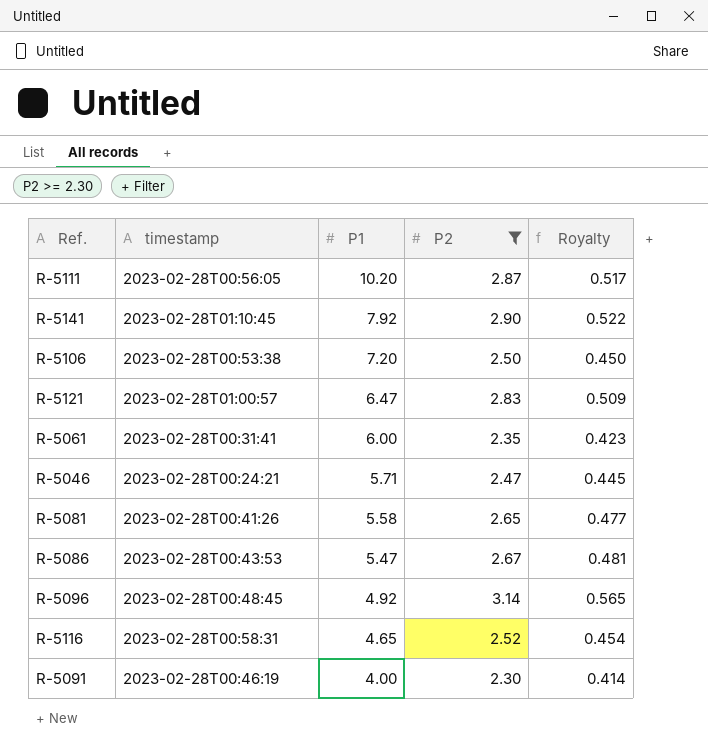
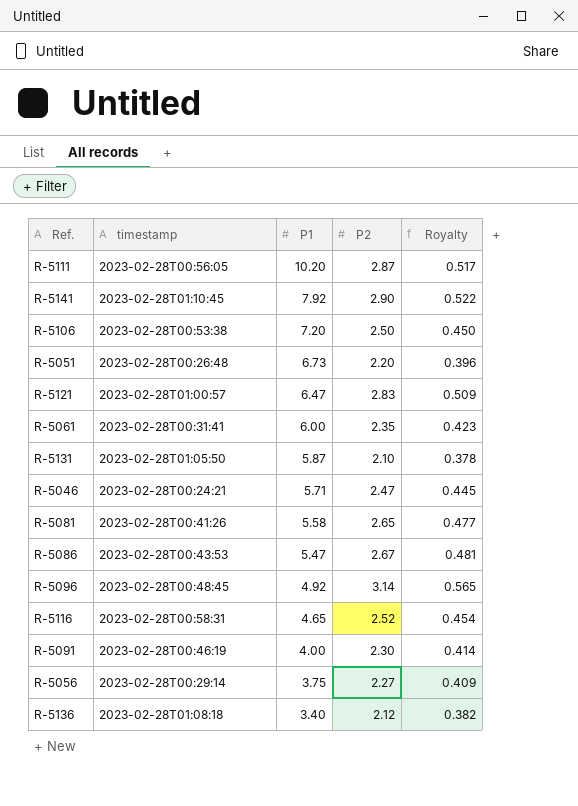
filter: P2 >= 2.30 -> none

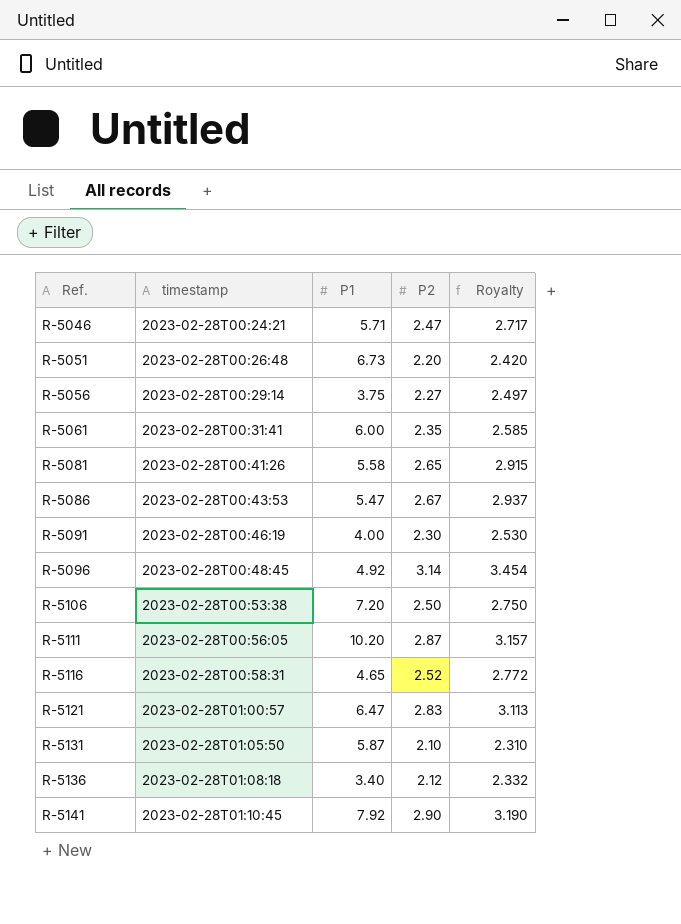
row order: P1 descending -> Ref. ascending
column Royalty | formula: [P2] * 0.18 -> [P2] * 1.1

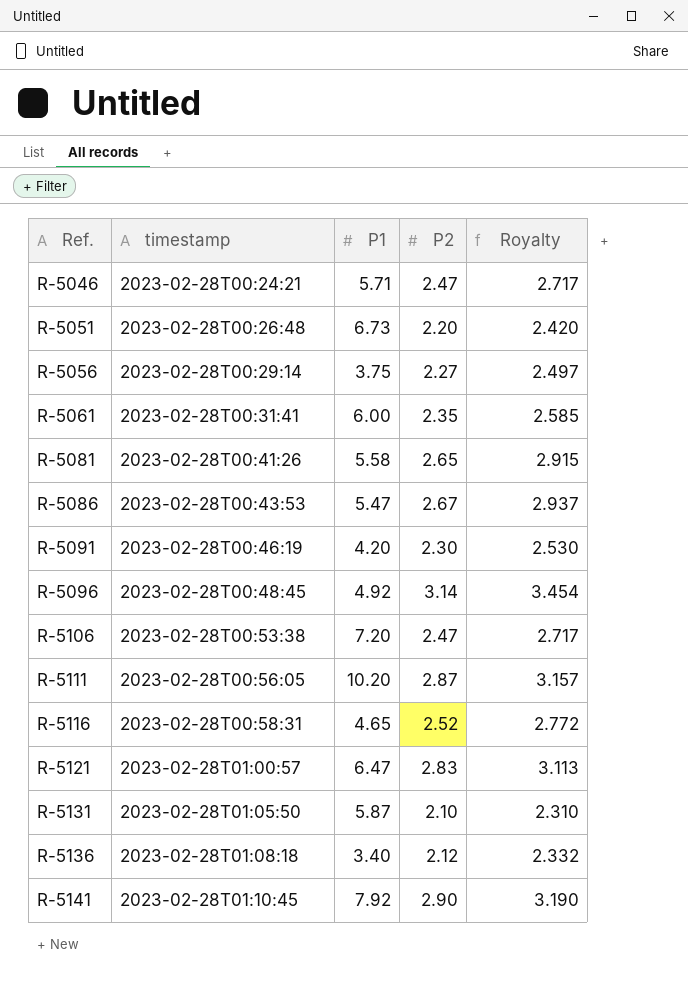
R-5091 | P1: 4.00 -> 4.20
R-5106 | P2: 2.50 -> 2.47
R-5106 | Royalty: 2.750 -> 2.717

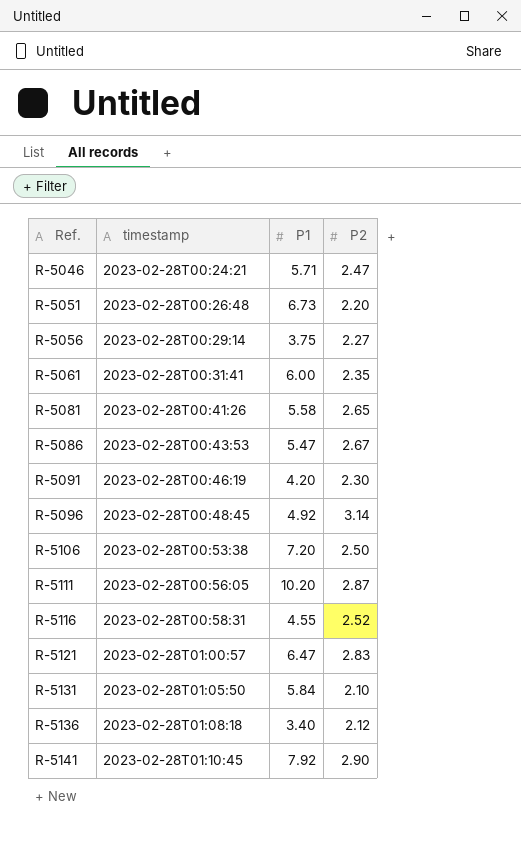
column Royalty | formula: [P2] * 1.1 -> none
R-5106 | P2: 2.47 -> 2.50
R-5116 | P1: 4.65 -> 4.55
R-5131 | P1: 5.87 -> 5.84

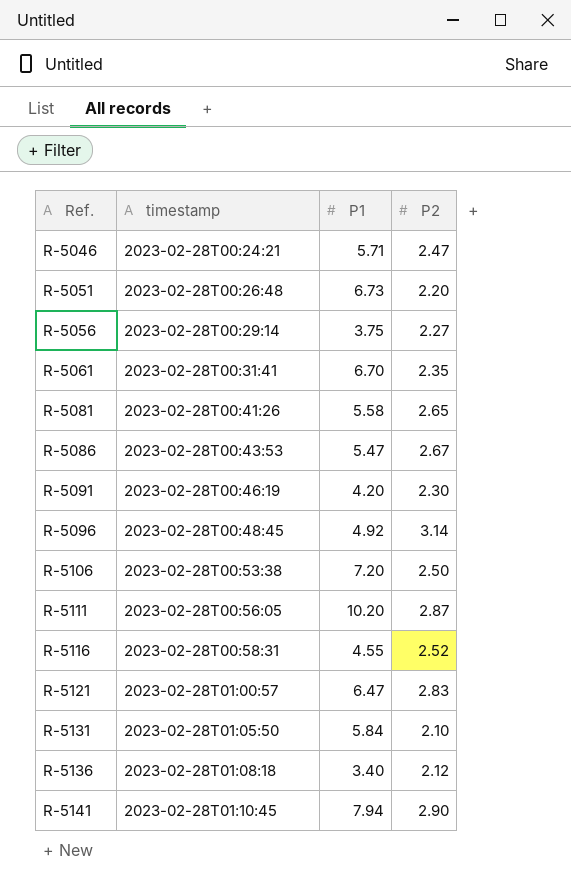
R-5061 | P1: 6.00 -> 6.70
R-5141 | P1: 7.92 -> 7.94

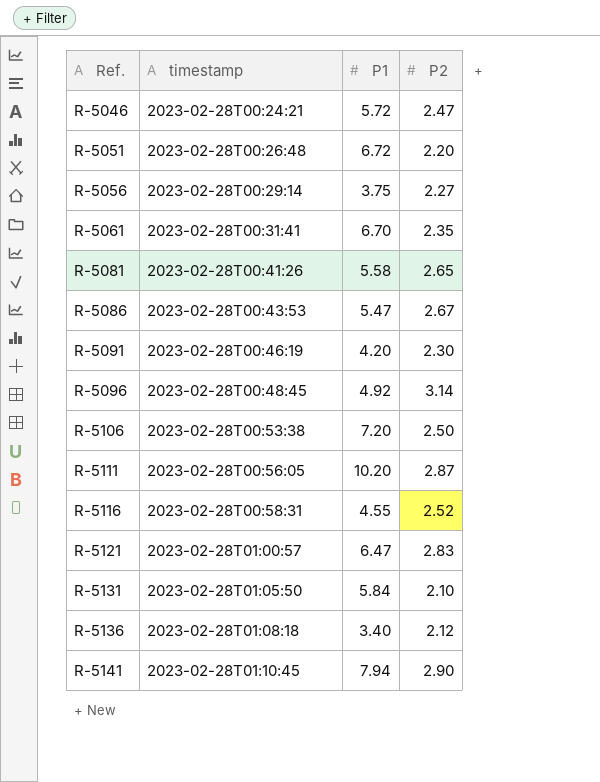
R-5046 | P1: 5.71 -> 5.72
R-5051 | P1: 6.73 -> 6.72

